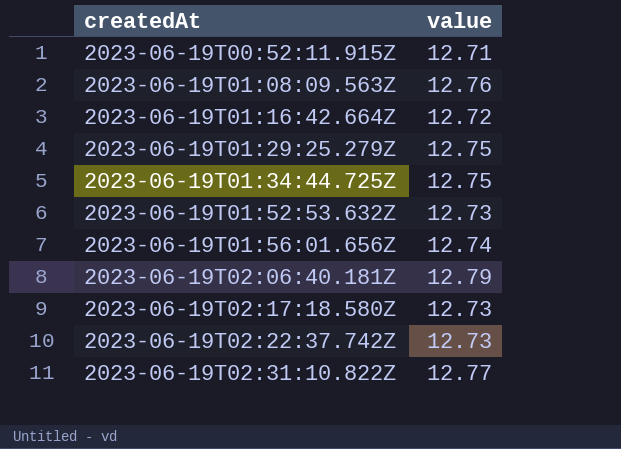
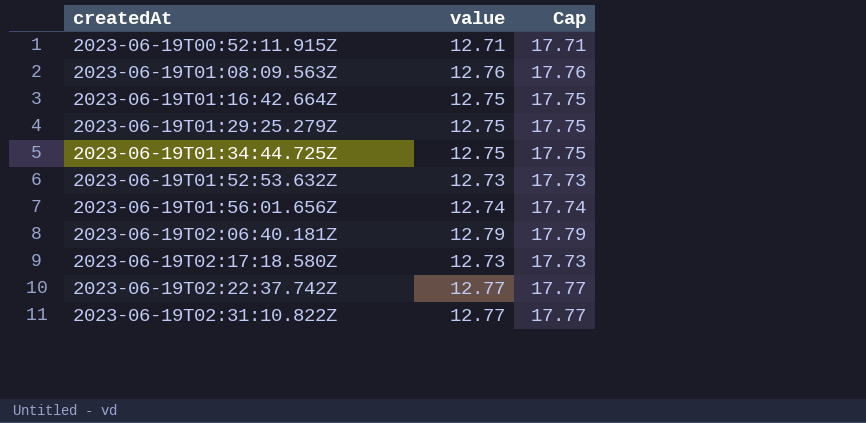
column Cap | formula: none -> [value] + 5
2023-06-19T01:16:42.664Z | value: 12.72 -> 12.75
2023-06-19T02:22:37.742Z | value: 12.73 -> 12.77

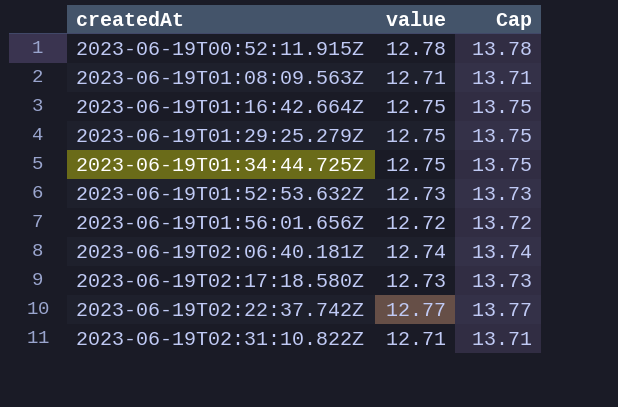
column Cap | formula: [value] + 5 -> [value] + 1
2023-06-19T00:52:11.915Z | value: 12.71 -> 12.78
2023-06-19T01:08:09.563Z | value: 12.76 -> 12.71
2023-06-19T01:56:01.656Z | value: 12.74 -> 12.72
2023-06-19T02:06:40.181Z | value: 12.79 -> 12.74
2023-06-19T02:31:10.822Z | value: 12.77 -> 12.71

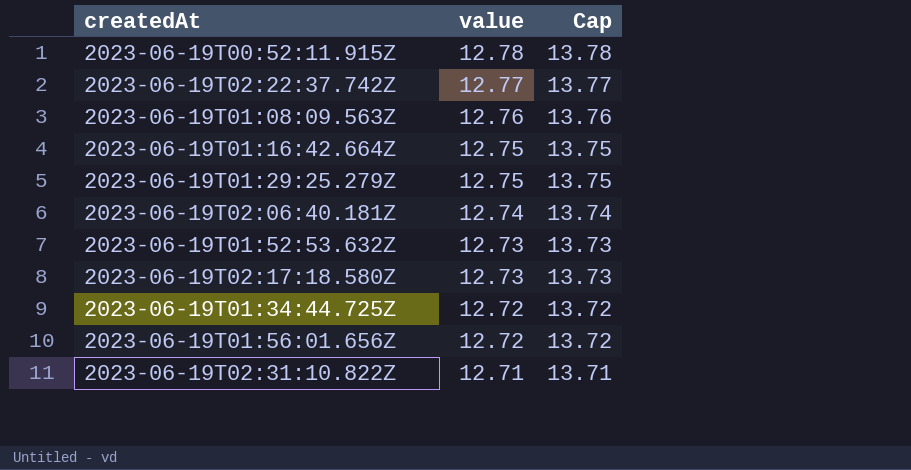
row order: createdAt ascending -> value descending
2023-06-19T01:08:09.563Z | value: 12.71 -> 12.76
2023-06-19T01:08:09.563Z | Cap: 13.71 -> 13.76
2023-06-19T01:34:44.725Z | value: 12.75 -> 12.72
2023-06-19T01:34:44.725Z | Cap: 13.75 -> 13.72

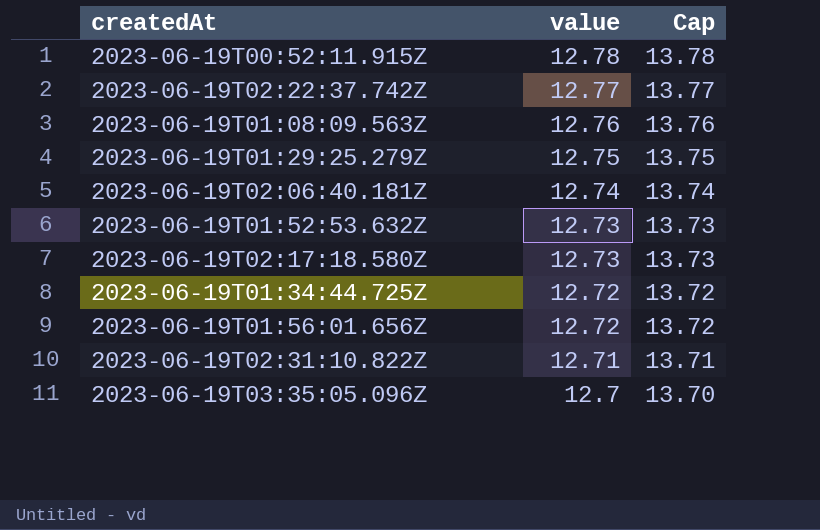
row 2023-06-19T01:16:42.664Z: 12.75 | 13.75 -> none
row 2023-06-19T03:35:05.096Z: none -> 12.7 | 13.70

